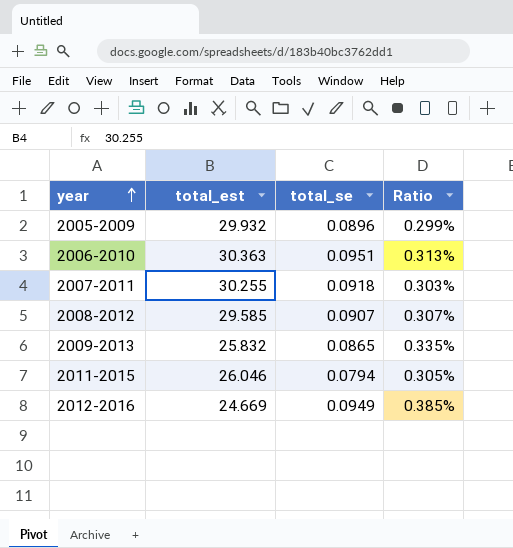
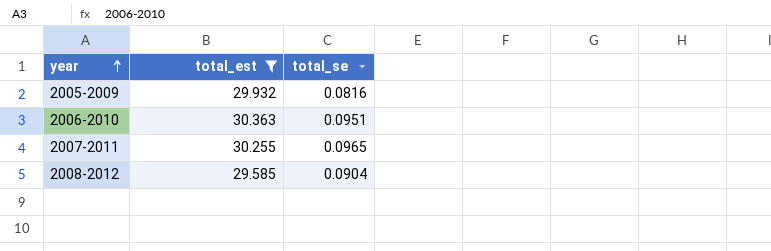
filter: none -> total_est >= 29.585
column Ratio | formula: [total_se] / [total_est] -> none
2005-2009 | total_se: 0.0896 -> 0.0816
2007-2011 | total_se: 0.0918 -> 0.0965
2008-2012 | total_se: 0.0907 -> 0.0904

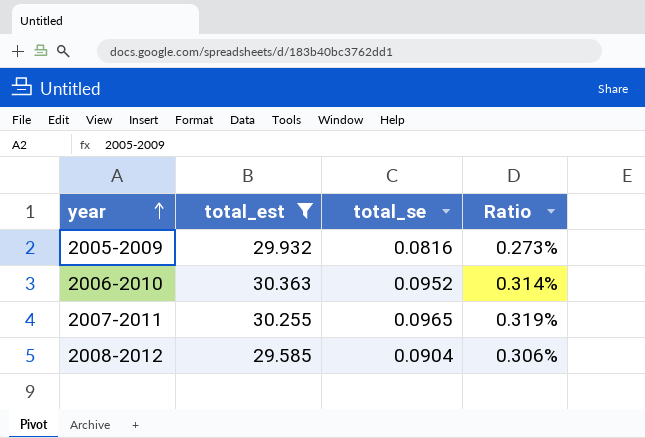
column Ratio | formula: none -> [total_se] / [total_est]
2006-2010 | total_se: 0.0951 -> 0.0952

